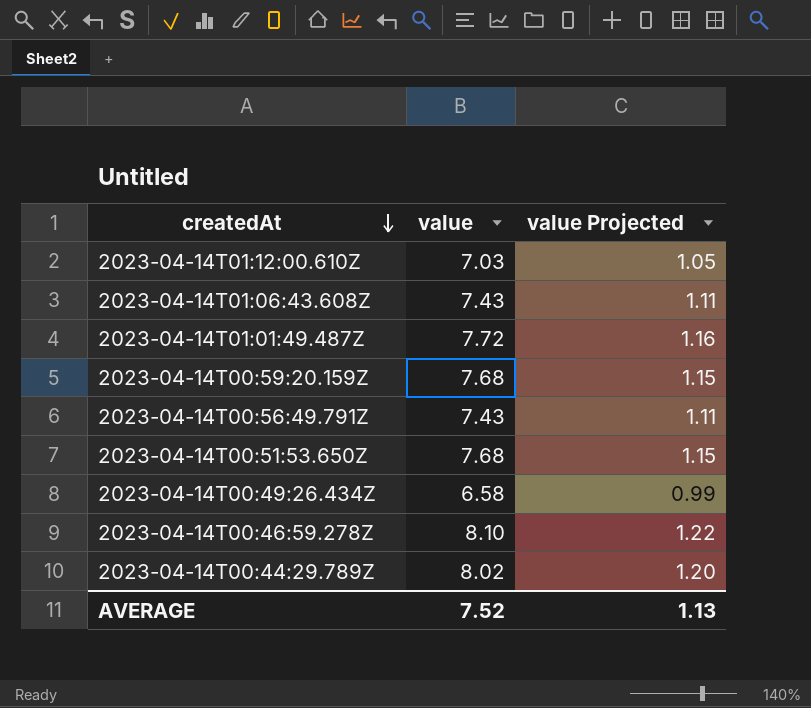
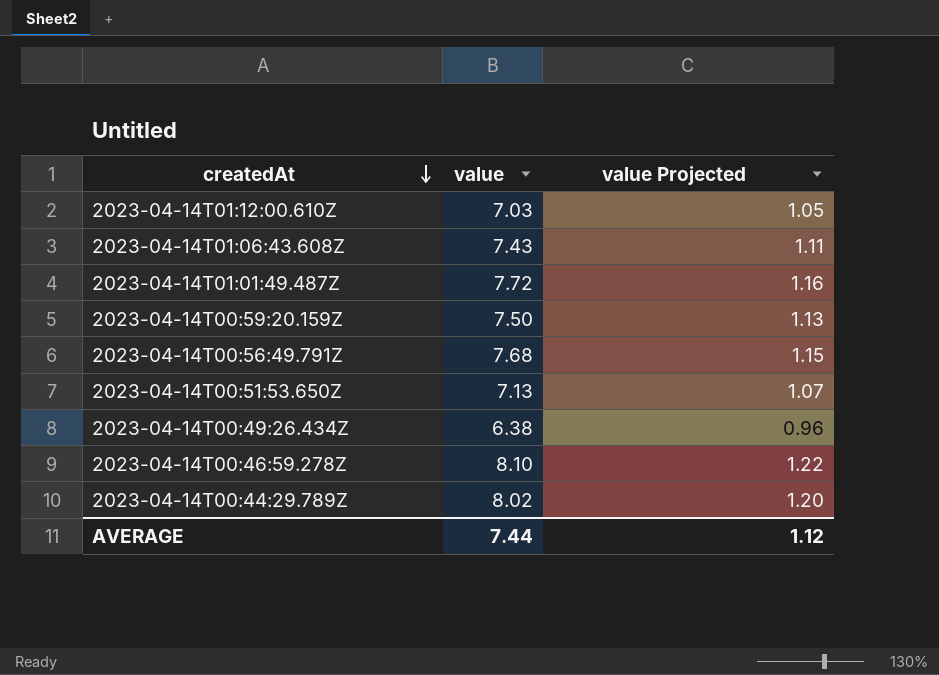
2023-04-14T00:59:20.159Z | value: 7.68 -> 7.50
2023-04-14T00:59:20.159Z | value Projected: 1.15 -> 1.13
2023-04-14T00:56:49.791Z | value: 7.43 -> 7.68
2023-04-14T00:56:49.791Z | value Projected: 1.11 -> 1.15
2023-04-14T00:51:53.650Z | value: 7.68 -> 7.13
2023-04-14T00:51:53.650Z | value Projected: 1.15 -> 1.07
2023-04-14T00:49:26.434Z | value: 6.58 -> 6.38
2023-04-14T00:49:26.434Z | value Projected: 0.99 -> 0.96
AVERAGE | value: 7.52 -> 7.44
AVERAGE | value Projected: 1.13 -> 1.12

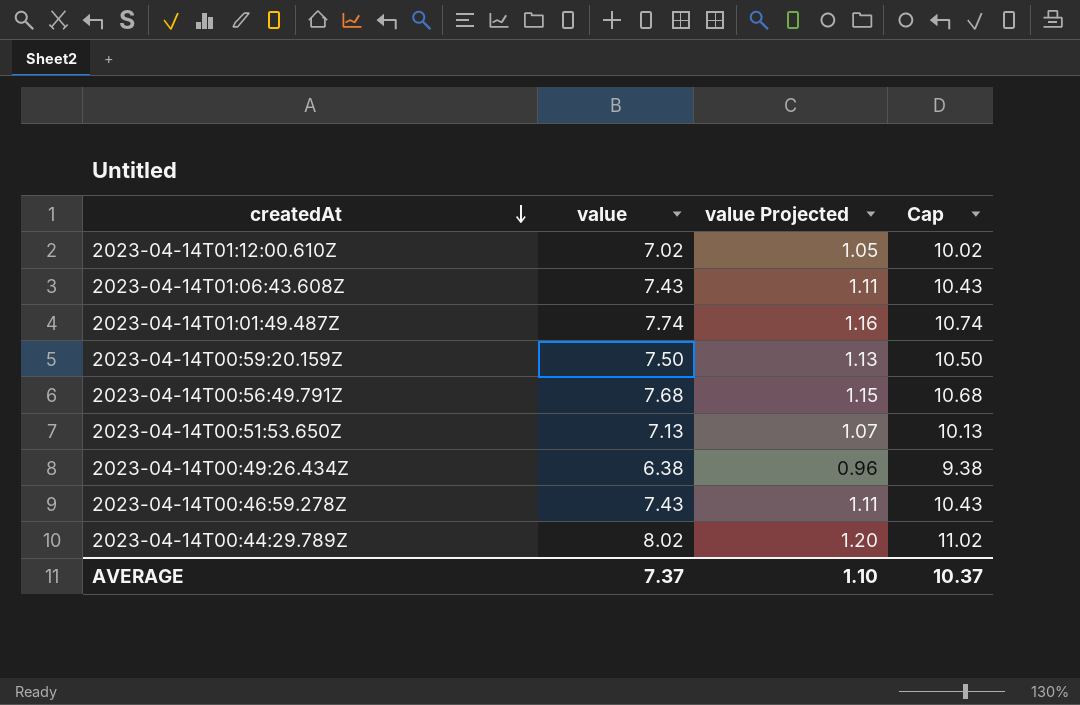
column Cap | formula: none -> [value] + 3
2023-04-14T01:12:00.610Z | value: 7.03 -> 7.02
2023-04-14T01:01:49.487Z | value: 7.72 -> 7.74
2023-04-14T00:46:59.278Z | value: 8.10 -> 7.43
2023-04-14T00:46:59.278Z | value Projected: 1.22 -> 1.11
AVERAGE | value: 7.44 -> 7.37
AVERAGE | value Projected: 1.12 -> 1.10

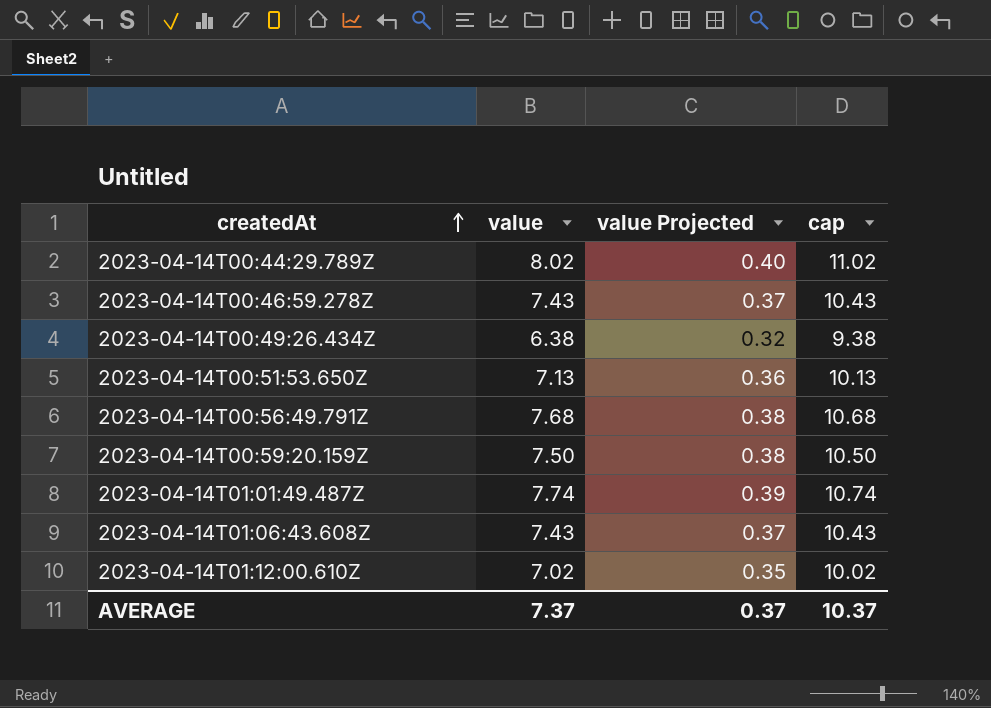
row order: createdAt descending -> createdAt ascending
column value Projected | formula: [value] * 0.15 -> [value] * 0.05
column name: Cap -> cap
AVERAGE | value Projected: 1.10 -> 0.37

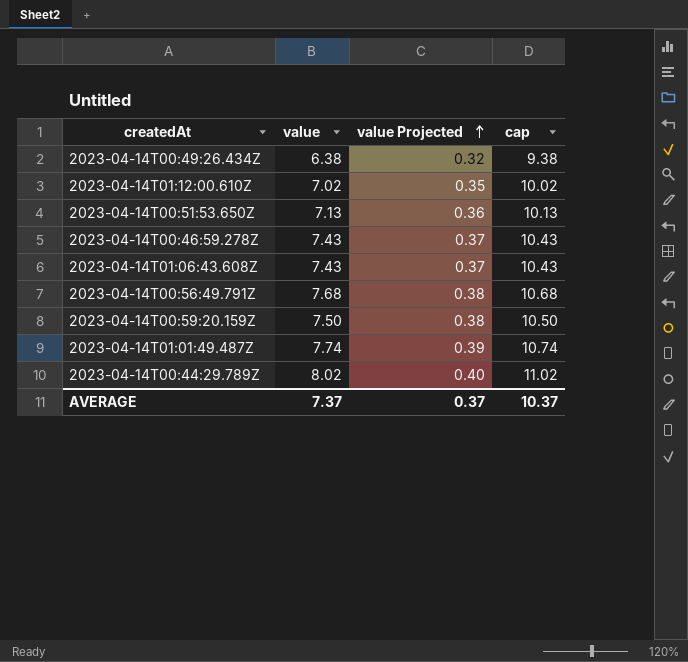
row order: createdAt ascending -> value Projected ascending

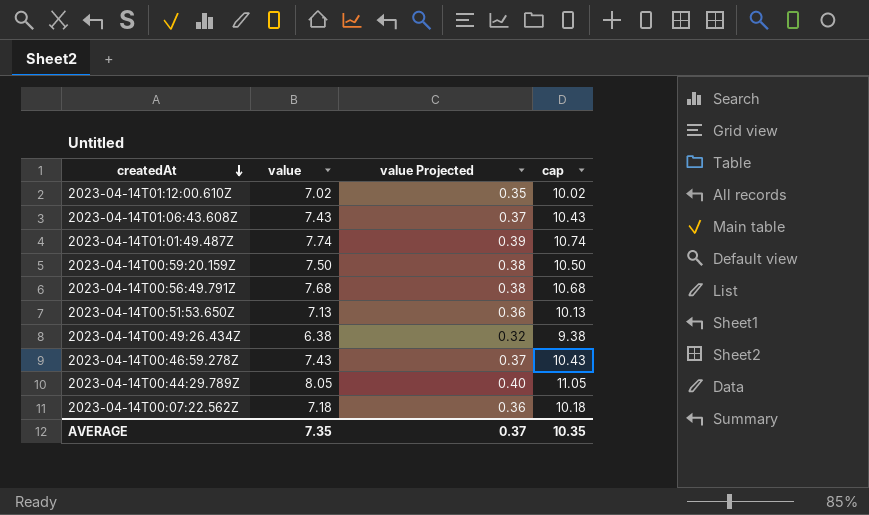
row order: value Projected ascending -> createdAt descending
2023-04-14T00:44:29.789Z | value: 8.02 -> 8.05
2023-04-14T00:44:29.789Z | cap: 11.02 -> 11.05
row 2023-04-14T00:07:22.562Z: none -> 7.18 | 0.36 | 10.18
AVERAGE | value: 7.37 -> 7.35
AVERAGE | cap: 10.37 -> 10.35

